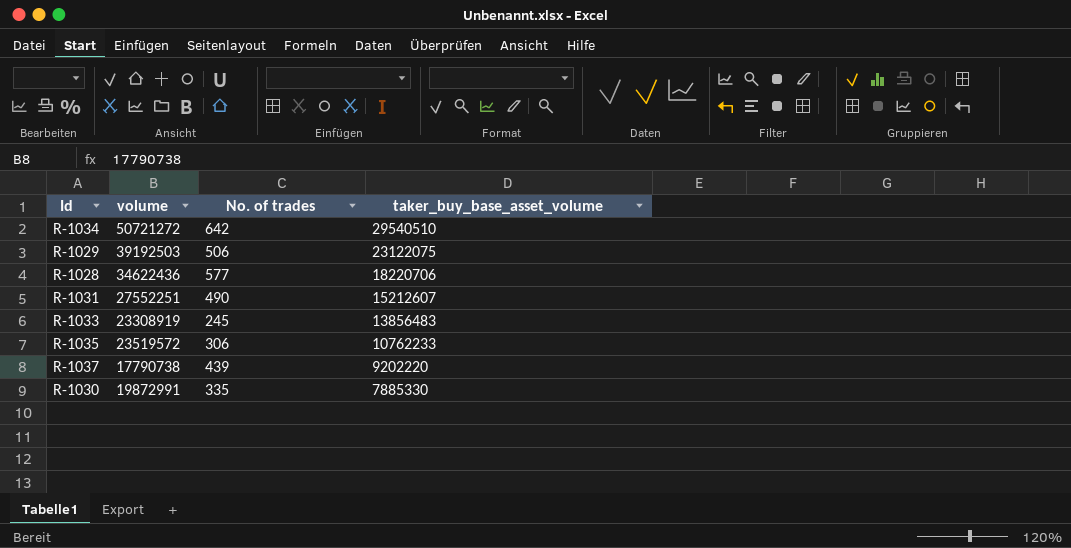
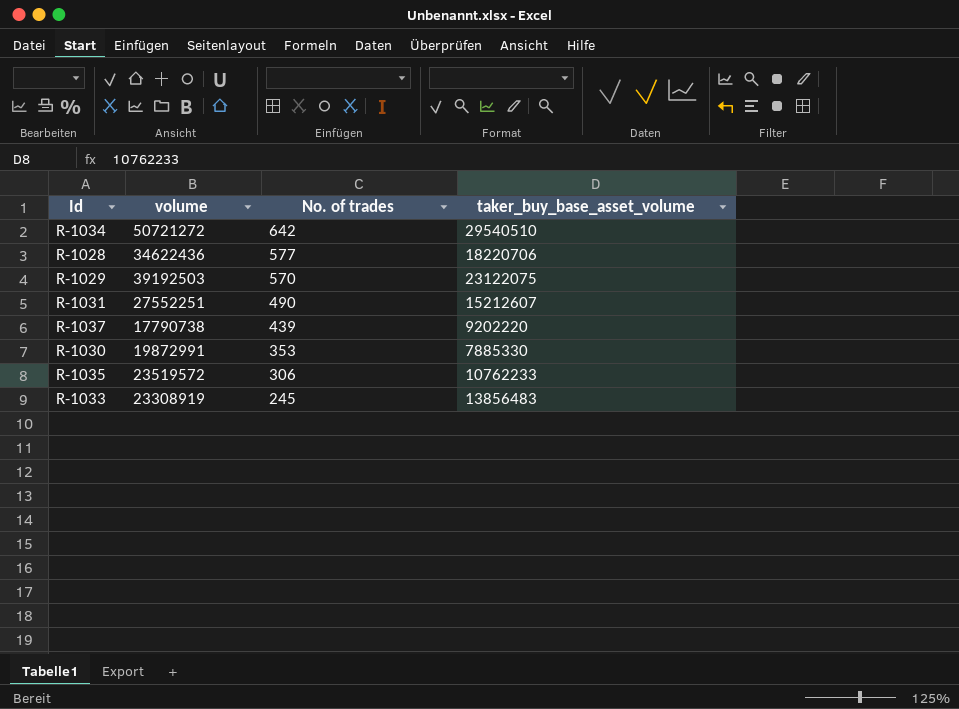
row order: taker_buy_base_asset_volume descending -> No. of trades descending
R-1029 | No. of trades: 506 -> 570
R-1030 | No. of trades: 335 -> 353

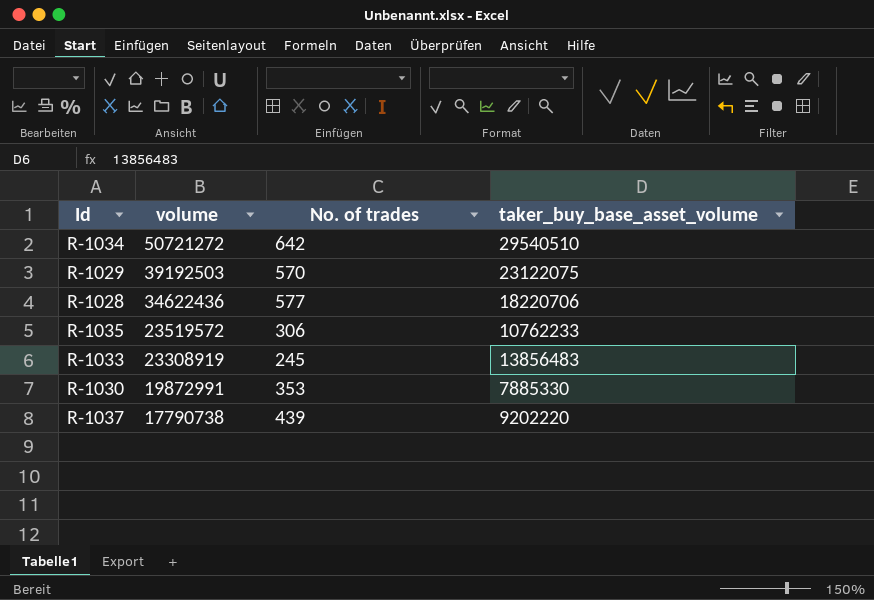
row order: No. of trades descending -> volume descending
row R-1031: 27552251 | 490 | 15212607 -> none

